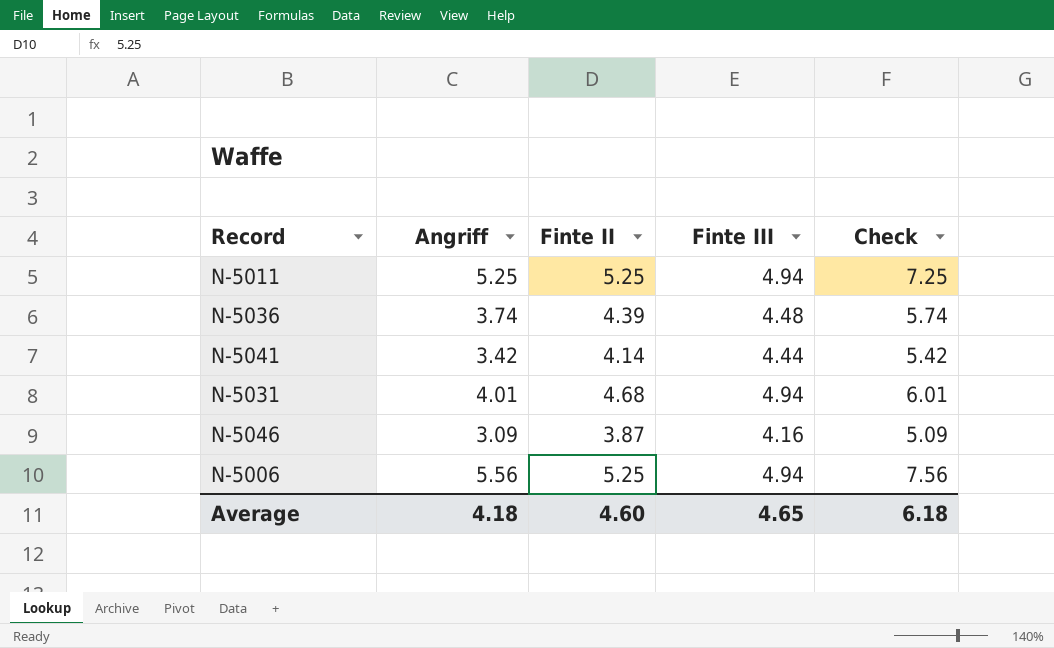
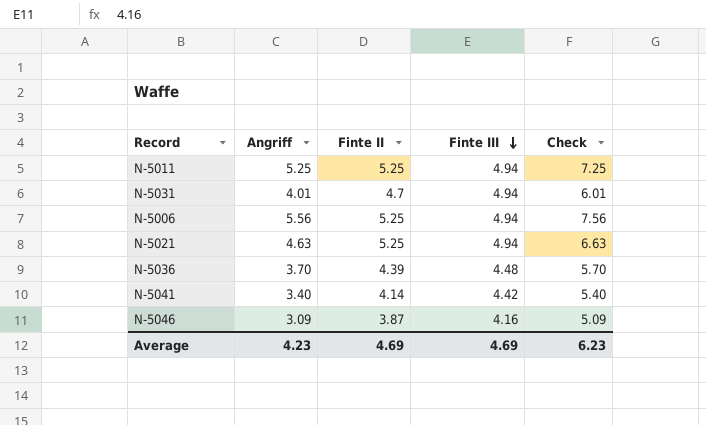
row order: none -> Finte III descending
N-5031 | Finte II: 4.68 -> 4.7
row N-5021: none -> 4.63 | 5.25 | 4.94 | 6.63
N-5036 | Angriff: 3.74 -> 3.70
N-5036 | Check: 5.74 -> 5.70
N-5041 | Angriff: 3.42 -> 3.40
N-5041 | Finte III: 4.44 -> 4.42
N-5041 | Check: 5.42 -> 5.40
Average | Angriff: 4.18 -> 4.23
Average | Finte II: 4.60 -> 4.69
Average | Finte III: 4.65 -> 4.69
Average | Check: 6.18 -> 6.23

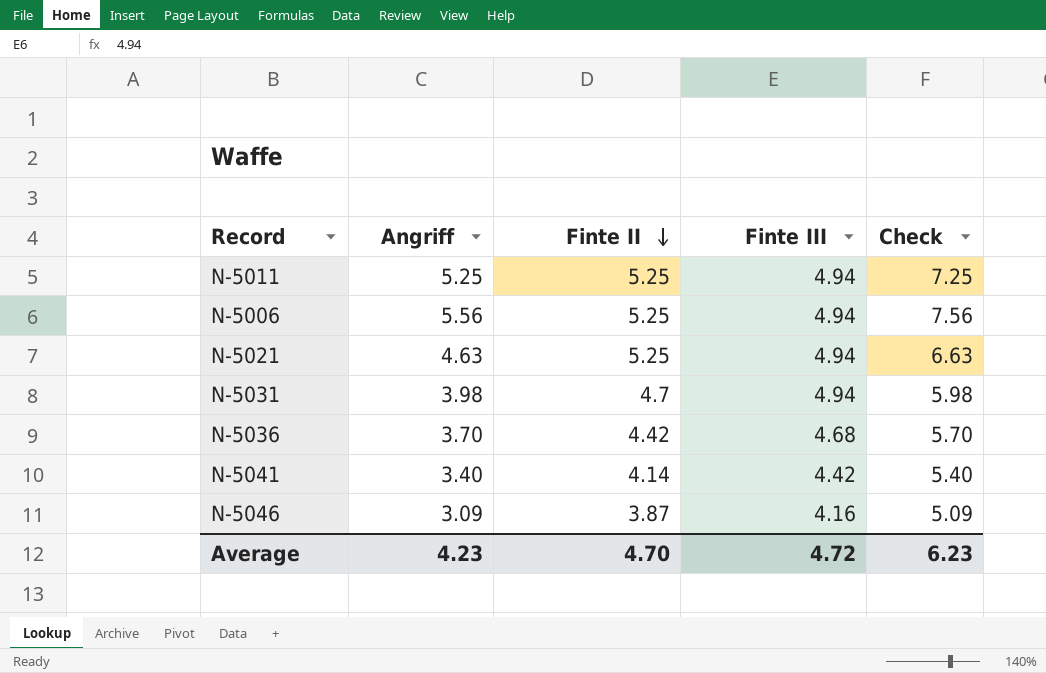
row order: Finte III descending -> Finte II descending
N-5031 | Angriff: 4.01 -> 3.98
N-5031 | Check: 6.01 -> 5.98
N-5036 | Finte II: 4.39 -> 4.42
N-5036 | Finte III: 4.48 -> 4.68
Average | Finte II: 4.69 -> 4.70
Average | Finte III: 4.69 -> 4.72

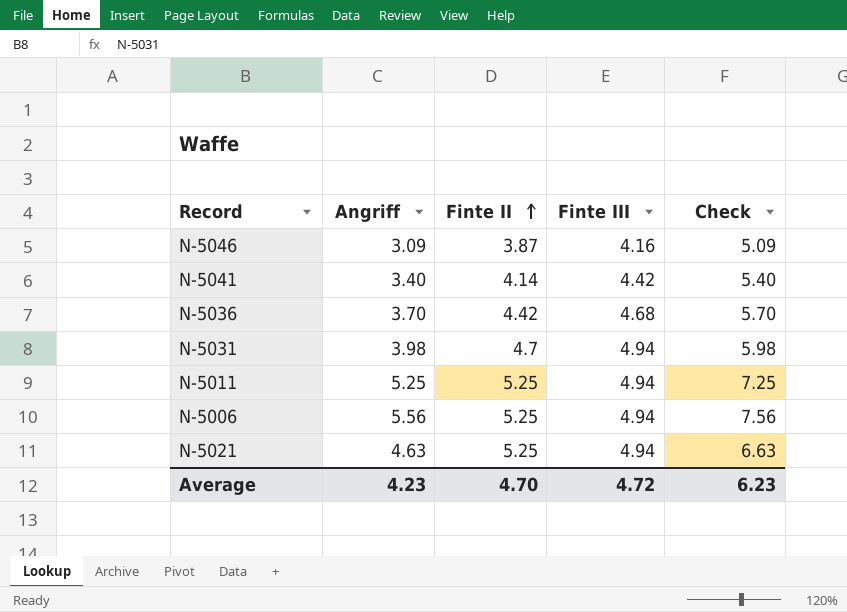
row order: Finte II descending -> Finte II ascending

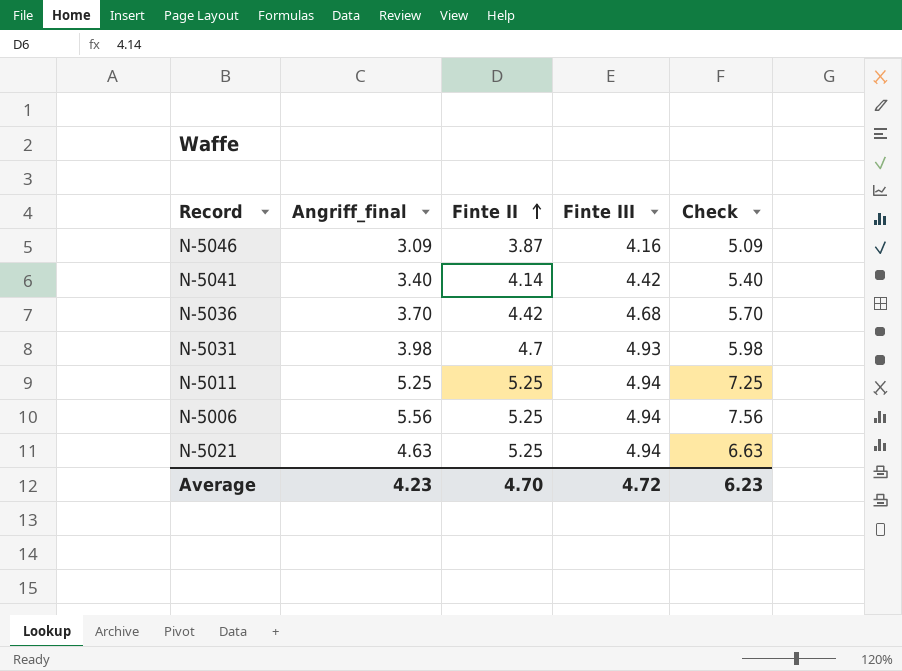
column name: Angriff -> Angriff_final
N-5031 | Finte III: 4.94 -> 4.93

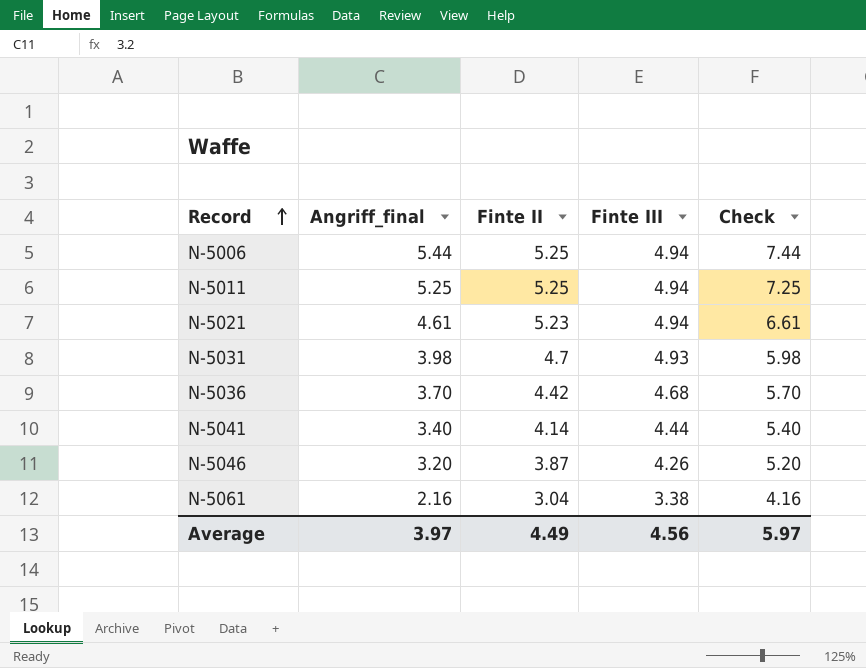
row order: Finte II ascending -> Record ascending
N-5006 | Angriff_final: 5.56 -> 5.44
N-5006 | Check: 7.56 -> 7.44
N-5021 | Angriff_final: 4.63 -> 4.61
N-5021 | Finte II: 5.25 -> 5.23
N-5021 | Check: 6.63 -> 6.61
N-5041 | Finte III: 4.42 -> 4.44
N-5046 | Angriff_final: 3.09 -> 3.20
N-5046 | Finte III: 4.16 -> 4.26
N-5046 | Check: 5.09 -> 5.20
row N-5061: none -> 2.16 | 3.04 | 3.38 | 4.16
Average | Angriff_final: 4.23 -> 3.97
Average | Finte II: 4.70 -> 4.49
Average | Finte III: 4.72 -> 4.56
Average | Check: 6.23 -> 5.97

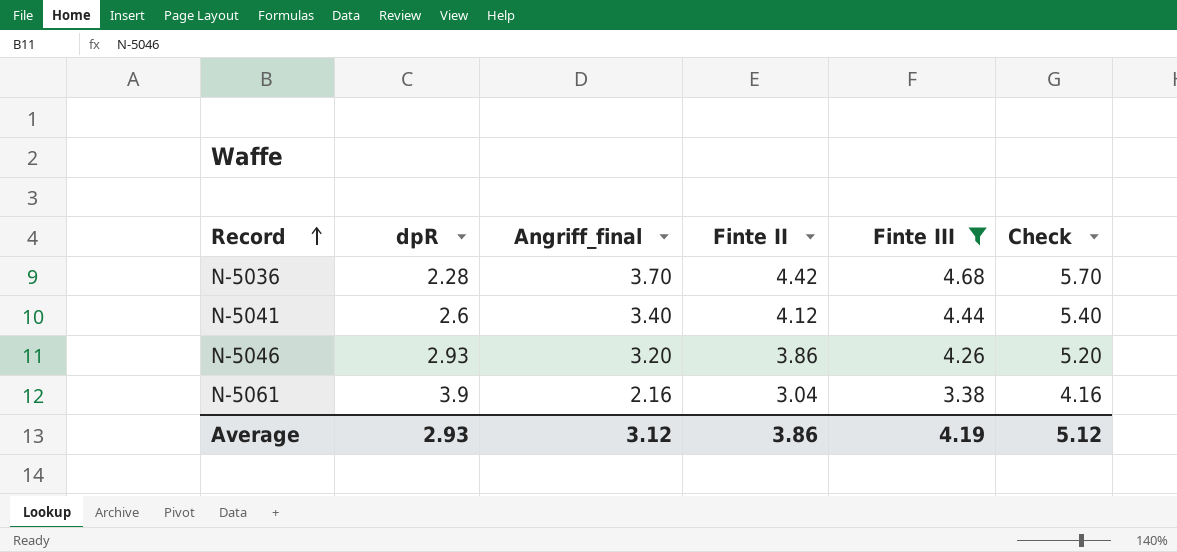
filter: none -> Finte III <= 4.68
column dpR | position: none -> 2
N-5041 | Finte II: 4.14 -> 4.12
N-5046 | Finte II: 3.87 -> 3.86
Average | Angriff_final: 3.97 -> 3.12
Average | Finte II: 4.49 -> 3.86
Average | Finte III: 4.56 -> 4.19
Average | Check: 5.97 -> 5.12

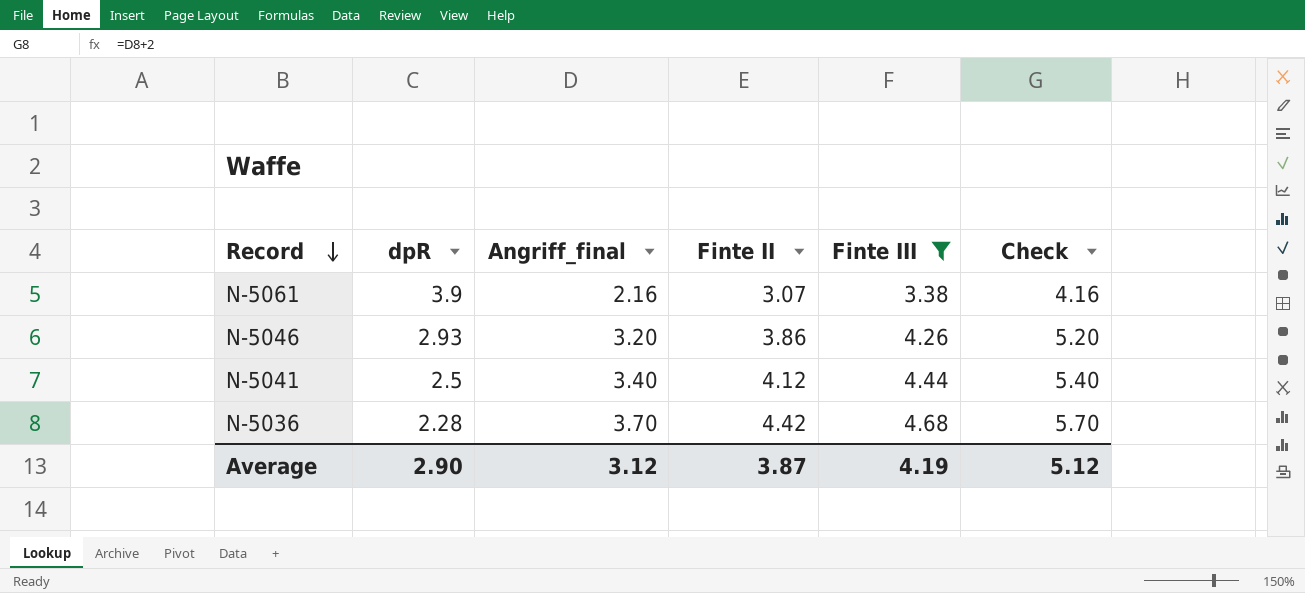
row order: Record ascending -> Record descending
N-5061 | Finte II: 3.04 -> 3.07
N-5041 | dpR: 2.6 -> 2.5
Average | dpR: 2.93 -> 2.90
Average | Finte II: 3.86 -> 3.87

